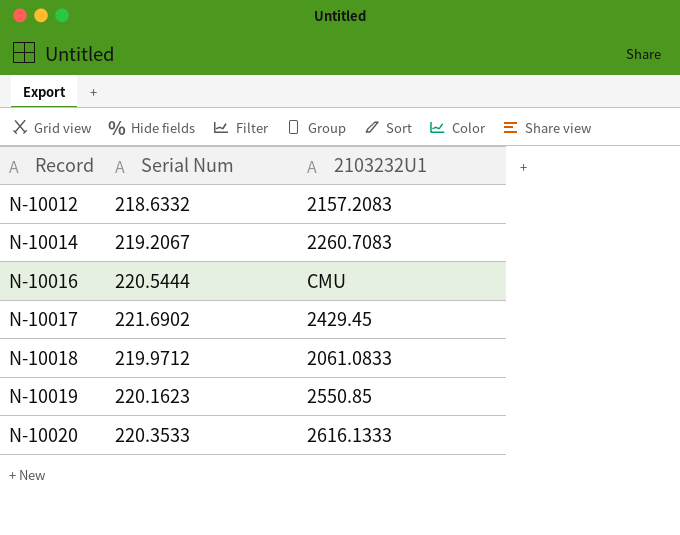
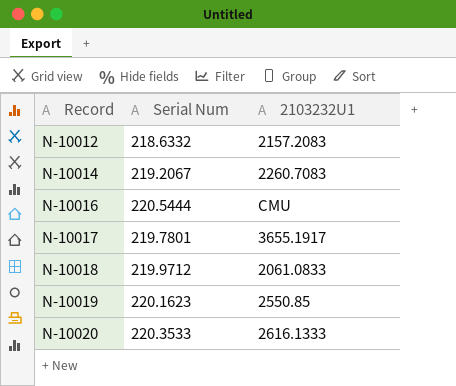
N-10017 | Serial Num: 221.6902 -> 219.7801
N-10017 | 2103232U1: 2429.45 -> 3655.1917

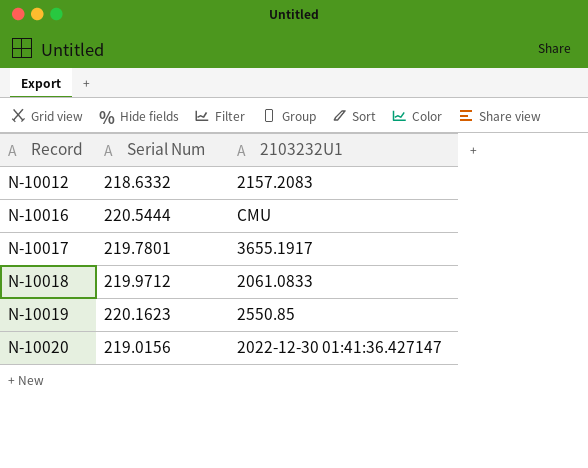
row N-10014: 219.2067 | 2260.7083 -> none
N-10020 | Serial Num: 220.3533 -> 219.0156
N-10020 | 2103232U1: 2616.1333 -> 2022-12-30 01:41:36.427147

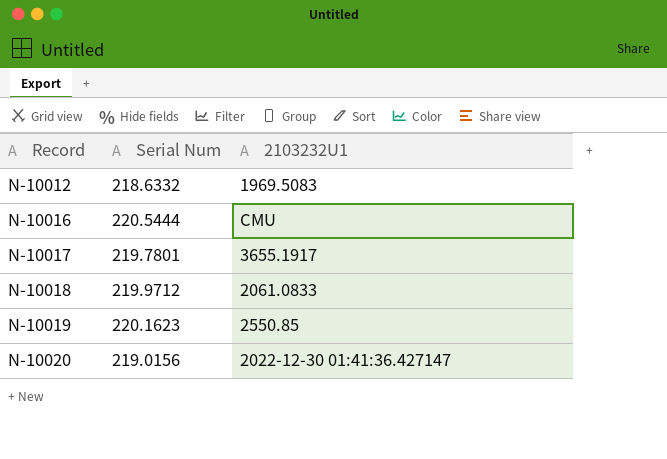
N-10012 | 2103232U1: 2157.2083 -> 1969.5083

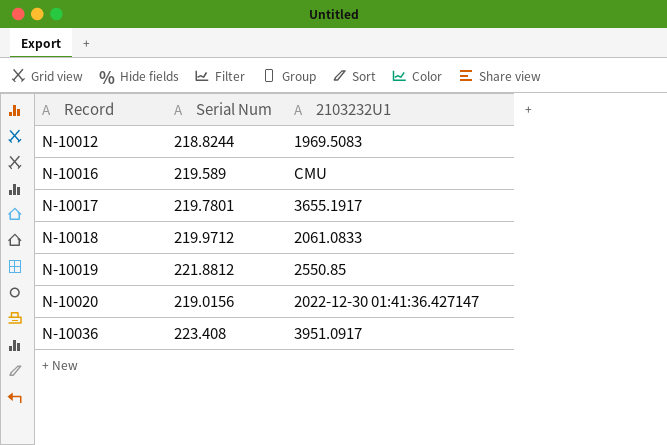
N-10012 | Serial Num: 218.6332 -> 218.8244
N-10016 | Serial Num: 220.5444 -> 219.589
N-10019 | Serial Num: 220.1623 -> 221.8812
row N-10036: none -> 223.408 | 3951.0917

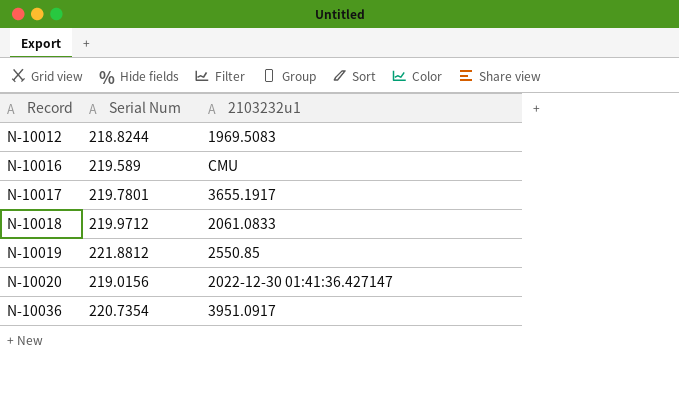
column name: 2103232U1 -> 2103232u1
N-10036 | Serial Num: 223.408 -> 220.7354

